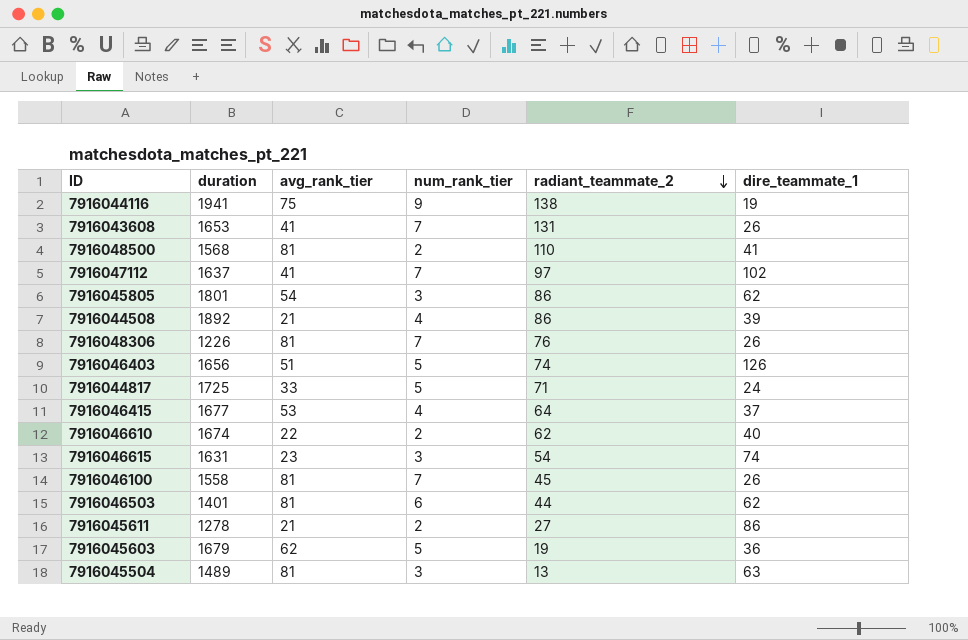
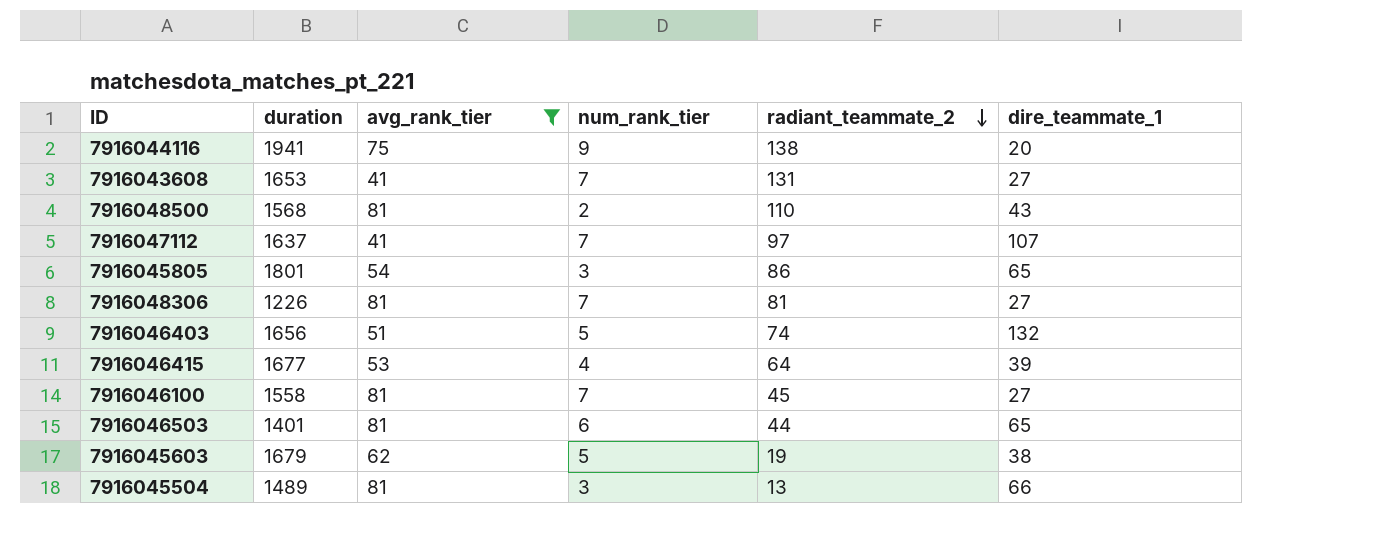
filter: none -> avg_rank_tier >= 41
7916044116 | dire_teammate_1: 19 -> 20
7916043608 | dire_teammate_1: 26 -> 27
7916048500 | dire_teammate_1: 41 -> 43
7916047112 | dire_teammate_1: 102 -> 107
7916045805 | dire_teammate_1: 62 -> 65
7916048306 | radiant_teammate_2: 76 -> 81
7916048306 | dire_teammate_1: 26 -> 27
7916046403 | dire_teammate_1: 126 -> 132
7916046415 | dire_teammate_1: 37 -> 39
7916046100 | dire_teammate_1: 26 -> 27
7916046503 | dire_teammate_1: 62 -> 65
7916045603 | dire_teammate_1: 36 -> 38
7916045504 | dire_teammate_1: 63 -> 66

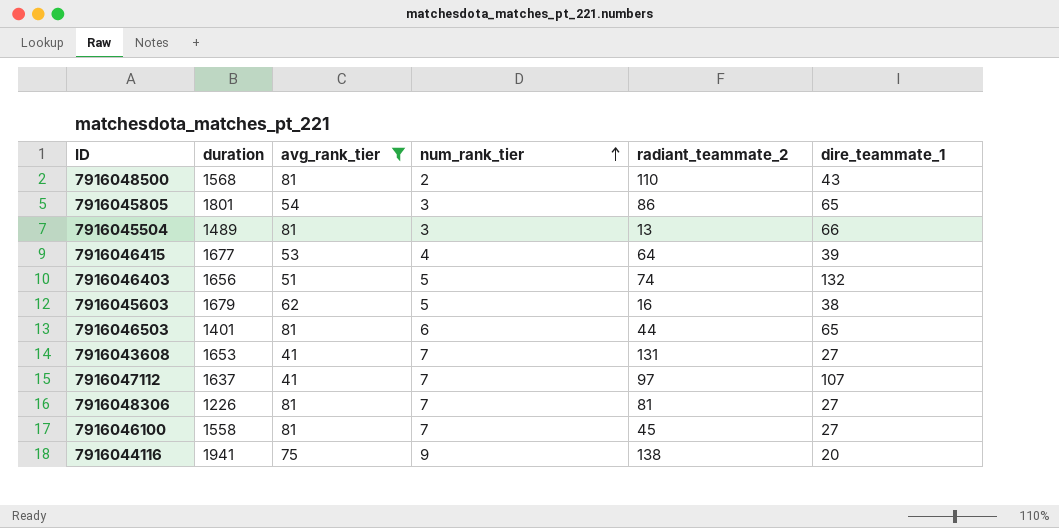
row order: radiant_teammate_2 descending -> num_rank_tier ascending
7916045603 | radiant_teammate_2: 19 -> 16

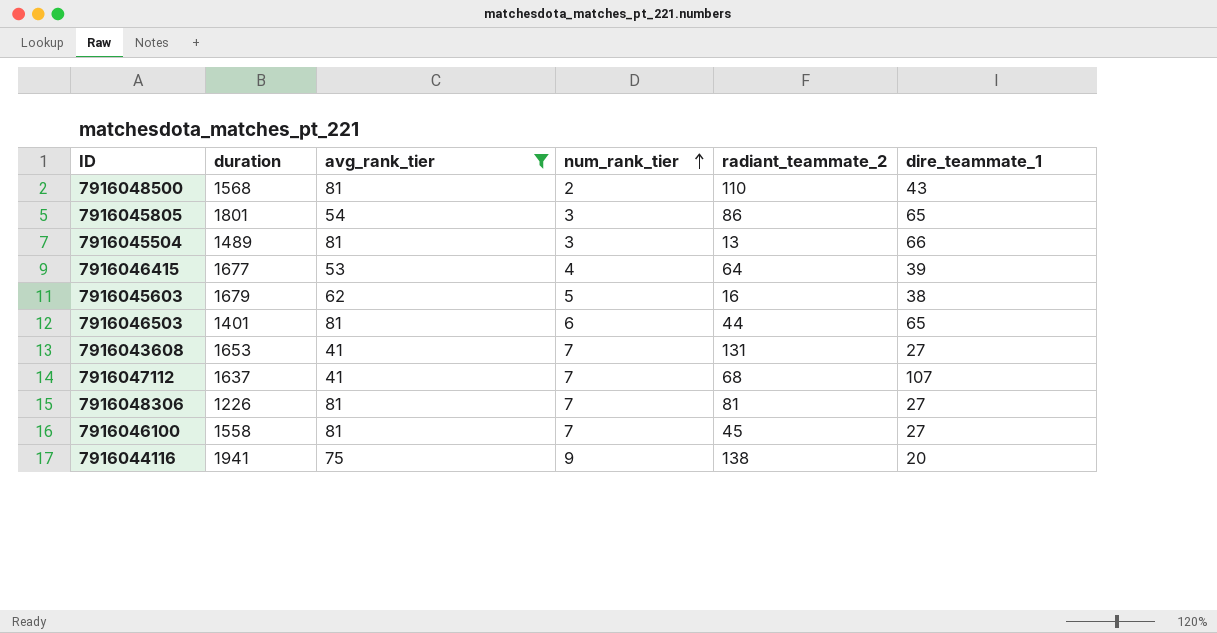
row 7916046403: 1656 | 51 | 5 | 74 | 132 -> none
7916047112 | radiant_teammate_2: 97 -> 68

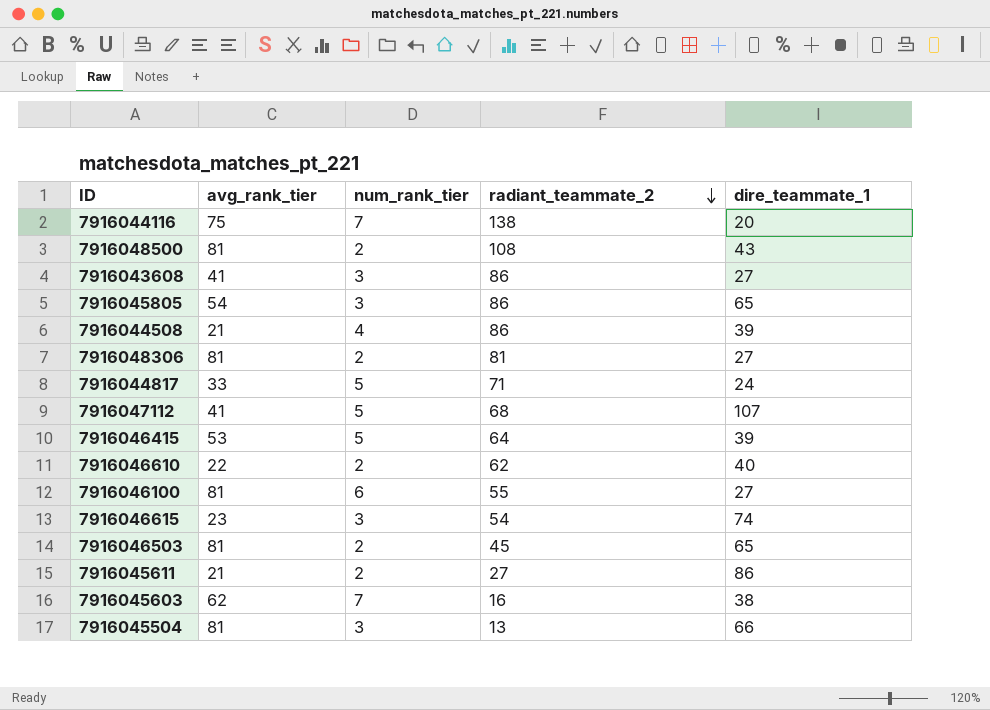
filter: avg_rank_tier >= 41 -> none
row order: num_rank_tier ascending -> radiant_teammate_2 descending
column duration | position: 2 -> none
7916044116 | num_rank_tier: 9 -> 7
7916048500 | radiant_teammate_2: 110 -> 108
7916043608 | num_rank_tier: 7 -> 3
7916043608 | radiant_teammate_2: 131 -> 86
7916048306 | num_rank_tier: 7 -> 2
7916047112 | num_rank_tier: 7 -> 5
7916046415 | num_rank_tier: 4 -> 5
7916046100 | num_rank_tier: 7 -> 6
7916046100 | radiant_teammate_2: 45 -> 55
7916046503 | num_rank_tier: 6 -> 2
7916046503 | radiant_teammate_2: 44 -> 45
7916045603 | num_rank_tier: 5 -> 7

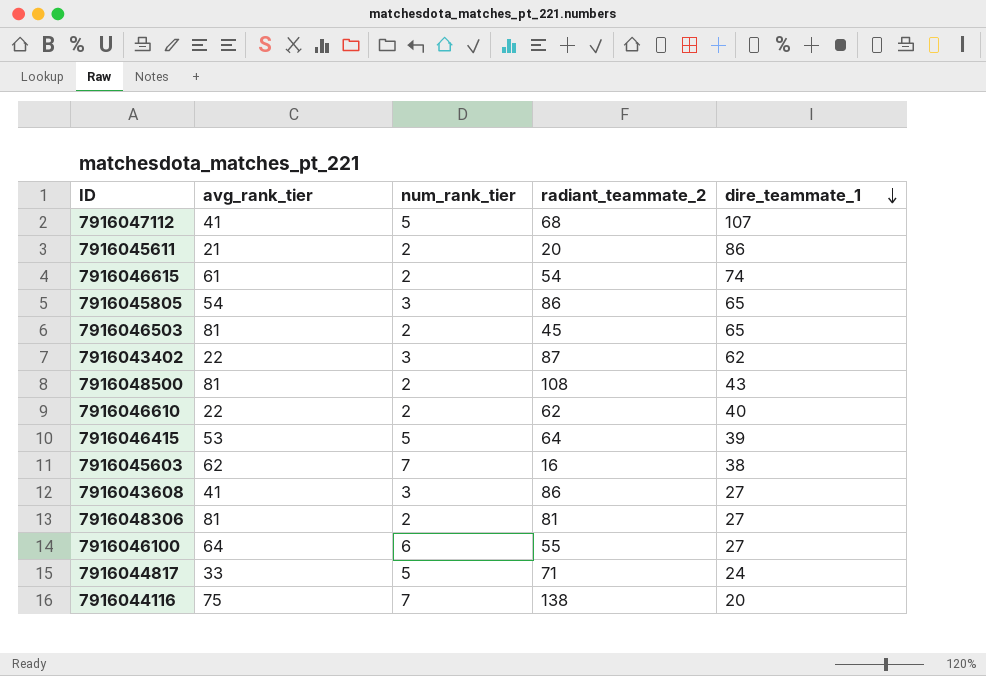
row order: radiant_teammate_2 descending -> dire_teammate_1 descending
row 7916044508: 21 | 4 | 86 | 39 -> none
row 7916045504: 81 | 3 | 13 | 66 -> none
7916045611 | radiant_teammate_2: 27 -> 20
7916046615 | avg_rank_tier: 23 -> 61
7916046615 | num_rank_tier: 3 -> 2
row 7916043402: none -> 22 | 3 | 87 | 62
7916046100 | avg_rank_tier: 81 -> 64

